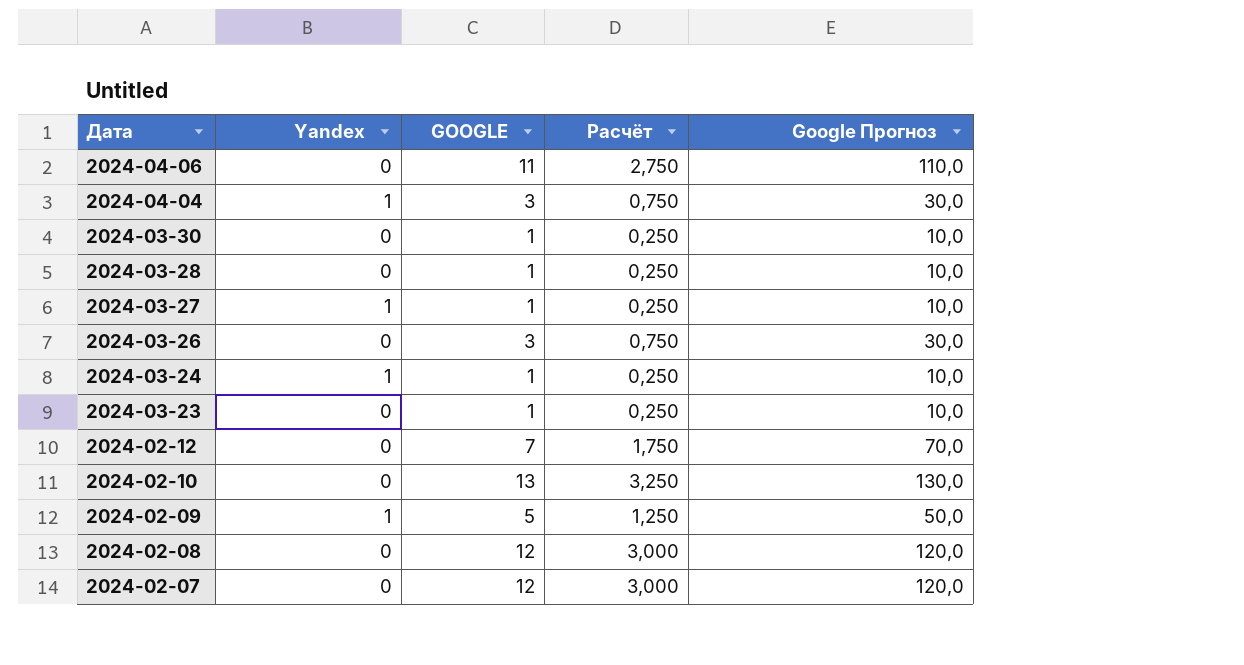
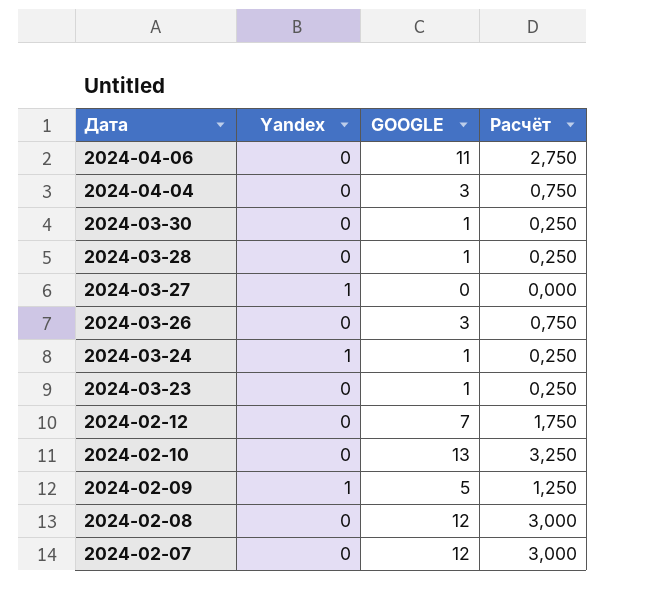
column Google Прогноз | formula: [GOOGLE] * 10 -> none
2024-04-04 | Yandex: 1 -> 0
2024-03-27 | GOOGLE: 1 -> 0
2024-03-27 | Расчёт: 0,250 -> 0,000

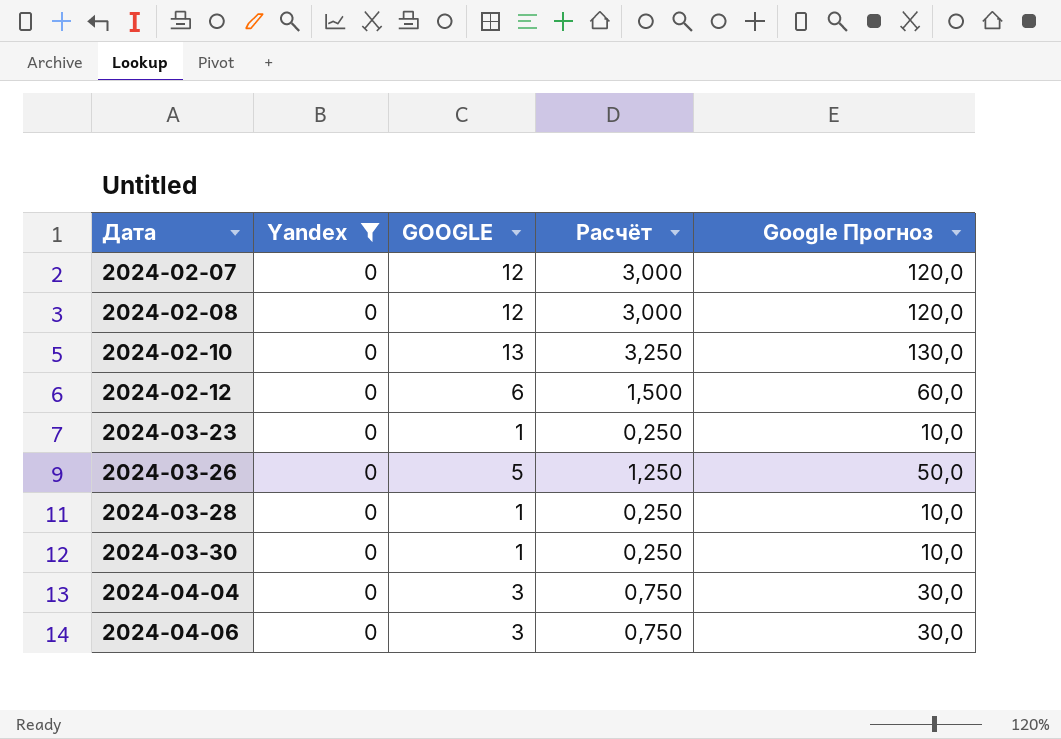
filter: none -> Yandex = 0
row order: Дата descending -> Дата ascending
column Google Прогноз | formula: none -> [GOOGLE] * 10
2024-02-12 | GOOGLE: 7 -> 6
2024-02-12 | Расчёт: 1,750 -> 1,500
2024-03-26 | GOOGLE: 3 -> 5
2024-03-26 | Расчёт: 0,750 -> 1,250
2024-04-06 | GOOGLE: 11 -> 3
2024-04-06 | Расчёт: 2,750 -> 0,750

